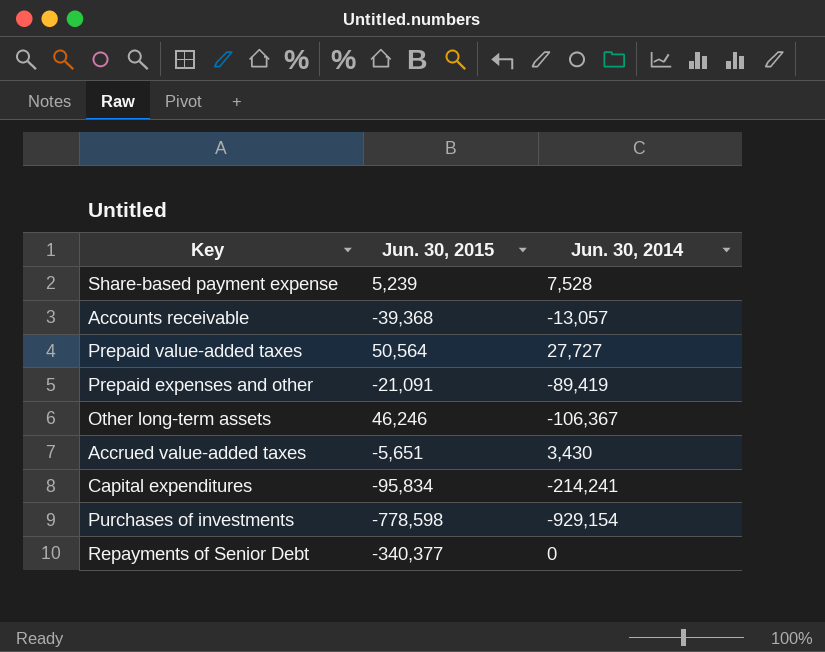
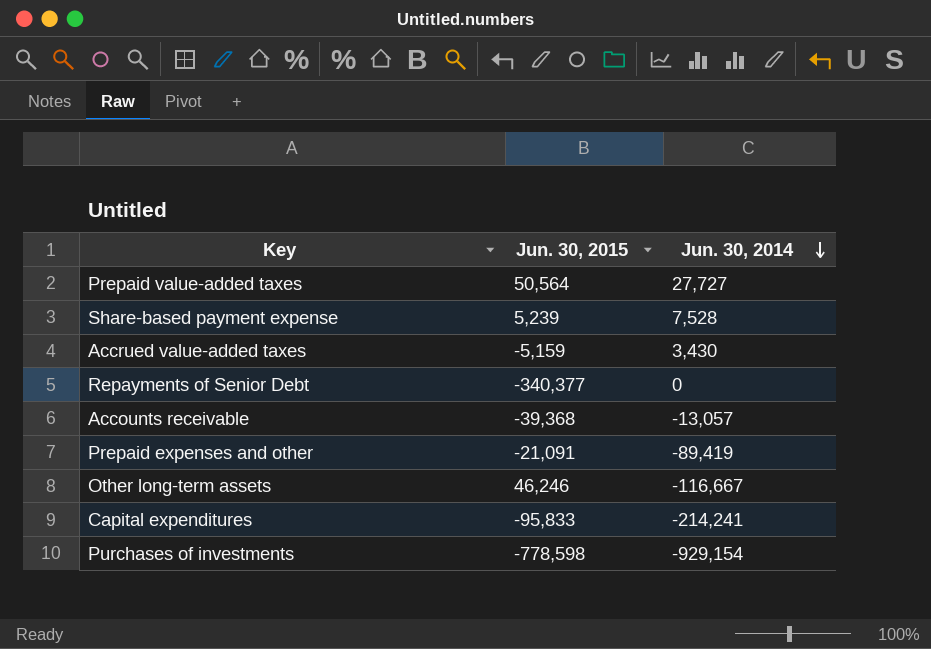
row order: none -> Jun. 30, 2014 descending
Accrued value-added taxes | Jun. 30, 2015: -5,651 -> -5,159
Other long-term assets | Jun. 30, 2014: -106,367 -> -116,667
Capital expenditures | Jun. 30, 2015: -95,834 -> -95,833

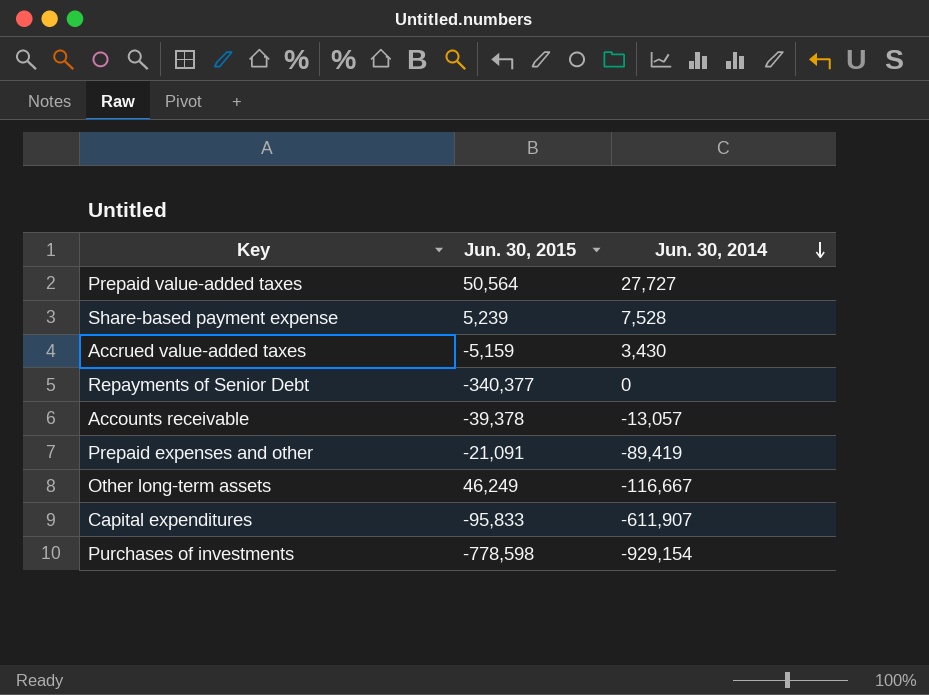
Accounts receivable | Jun. 30, 2015: -39,368 -> -39,378
Other long-term assets | Jun. 30, 2015: 46,246 -> 46,249
Capital expenditures | Jun. 30, 2014: -214,241 -> -611,907

